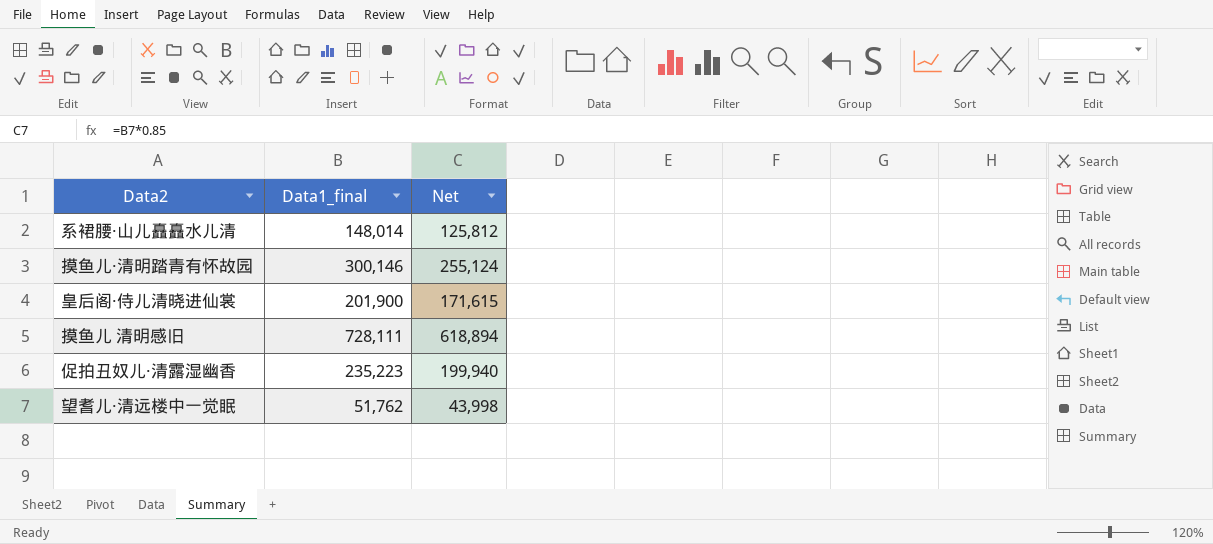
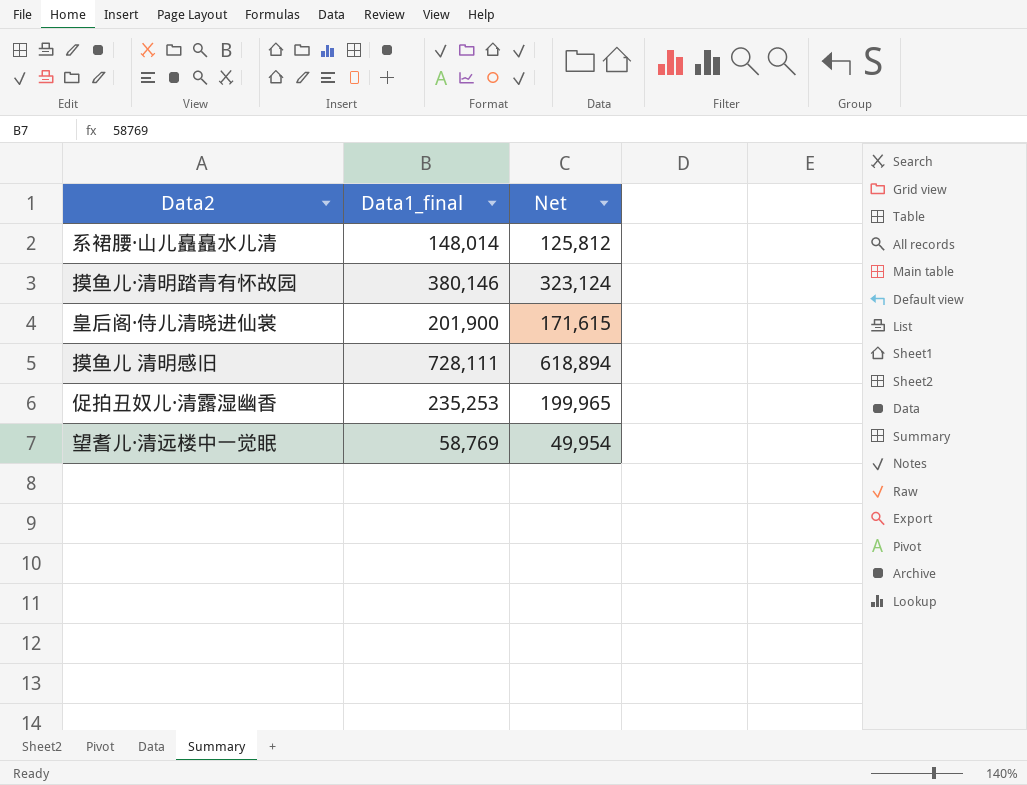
摸鱼儿·清明踏青有怀故园 | Data1_final: 300,146 -> 380,146
摸鱼儿·清明踏青有怀故园 | Net: 255,124 -> 323,124
促拍丑奴儿·清露湿幽香 | Data1_final: 235,223 -> 235,253
促拍丑奴儿·清露湿幽香 | Net: 199,940 -> 199,965
望耆儿·清远楼中一觉眠 | Data1_final: 51,762 -> 58,769
望耆儿·清远楼中一觉眠 | Net: 43,998 -> 49,954

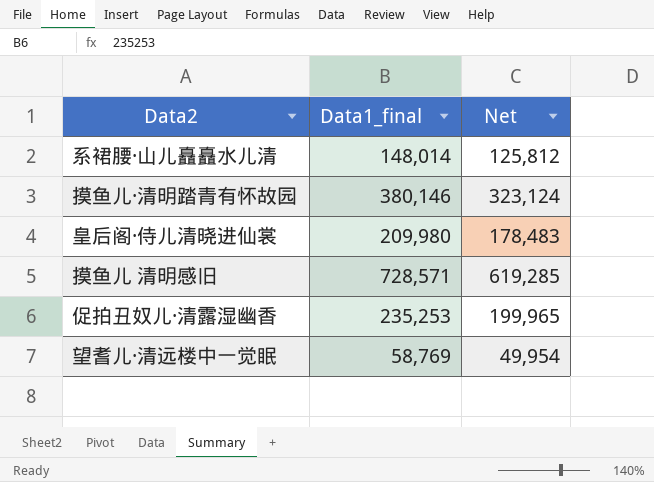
皇后阁·侍儿清晓进仙裳 | Data1_final: 201,900 -> 209,980
皇后阁·侍儿清晓进仙裳 | Net: 171,615 -> 178,483
摸鱼儿 清明感旧 | Data1_final: 728,111 -> 728,571
摸鱼儿 清明感旧 | Net: 618,894 -> 619,285

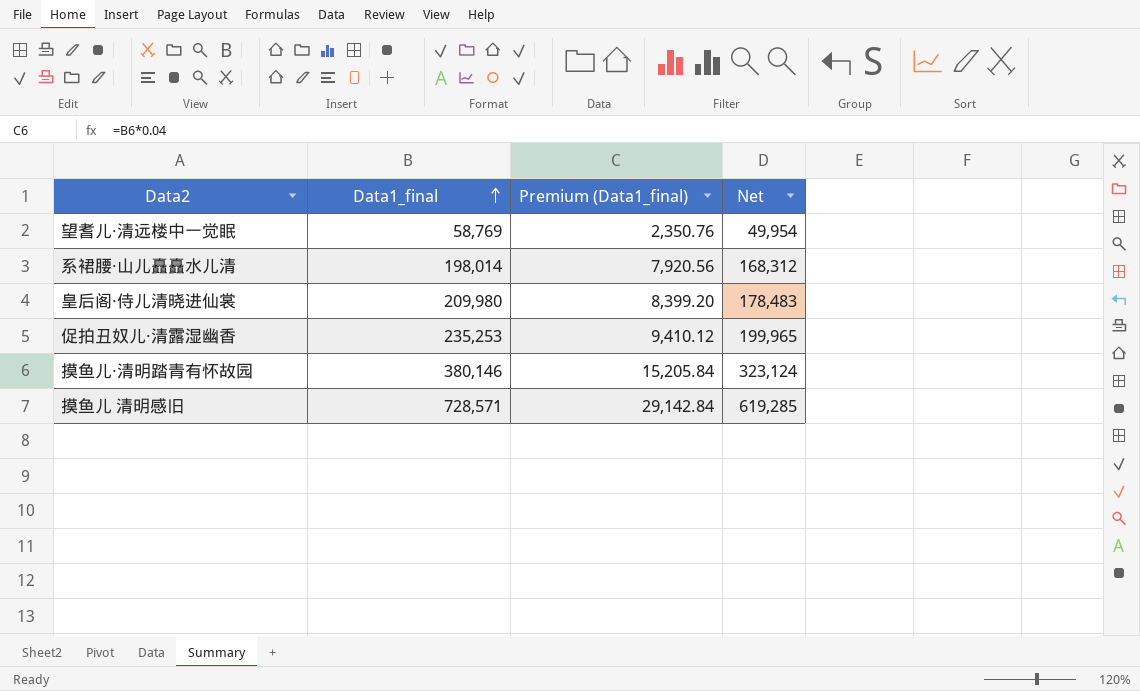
row order: none -> Data1_final ascending
column Premium (Data1_final) | formula: none -> [Data1_final] * 0.04
系裙腰·山儿矗矗水儿清 | Data1_final: 148,014 -> 198,014
系裙腰·山儿矗矗水儿清 | Net: 125,812 -> 168,312

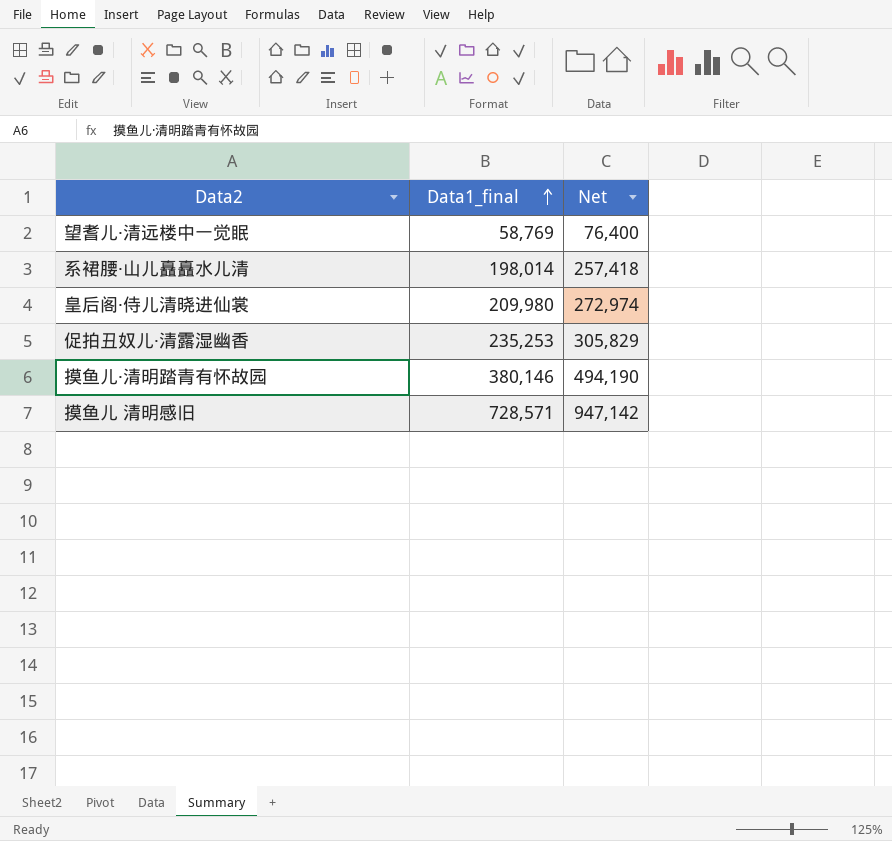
column Premium (Data1_final) | formula: [Data1_final] * 0.04 -> none
column Net | formula: [Data1_final] * 0.85 -> [Data1_final] * 1.3

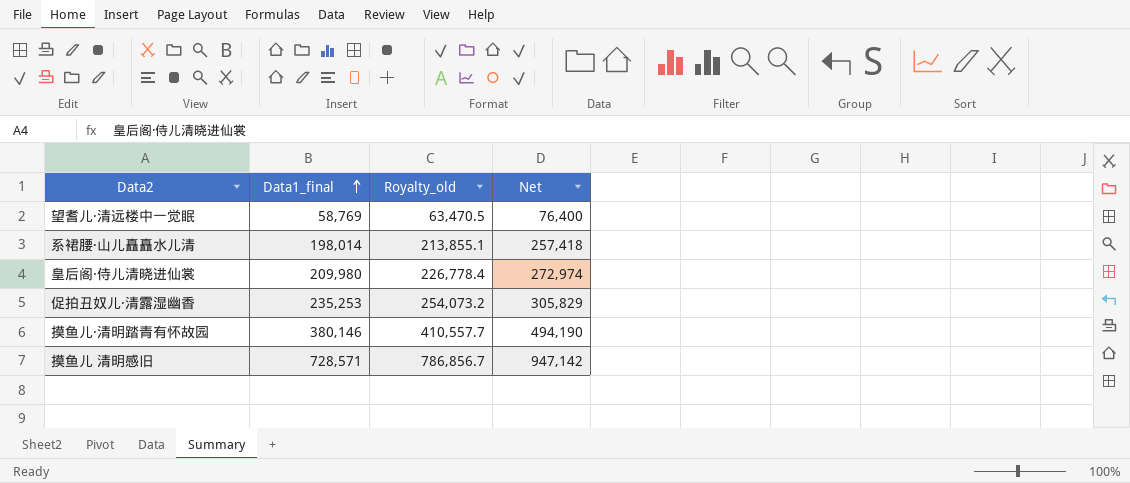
column Royalty_old | formula: none -> [Data1_final] * 1.08

